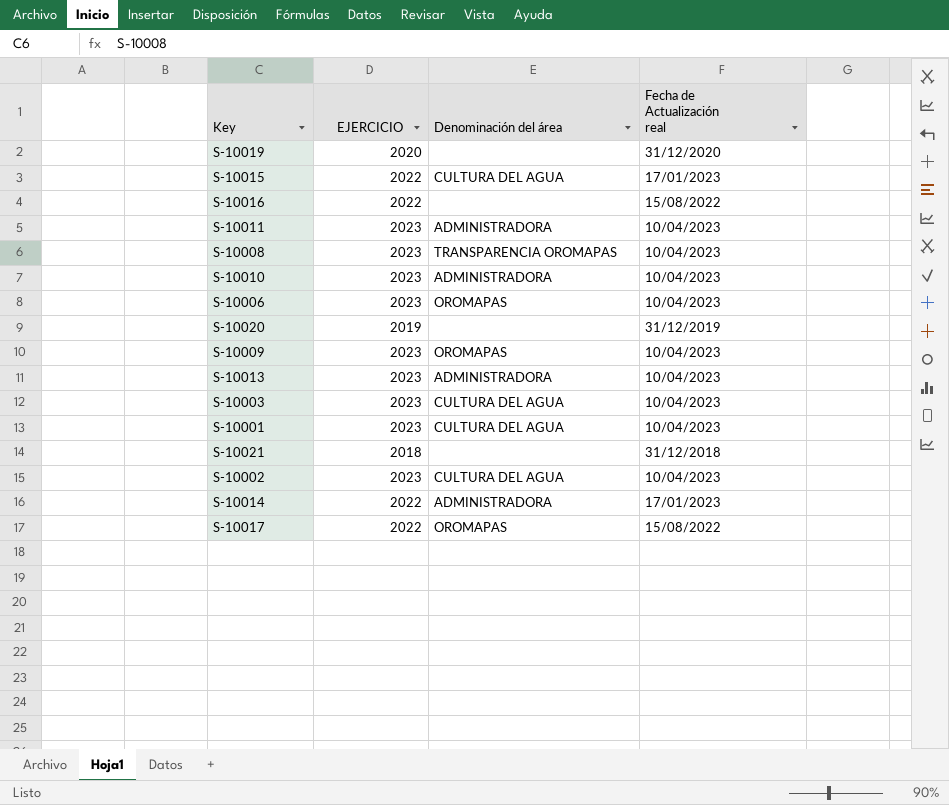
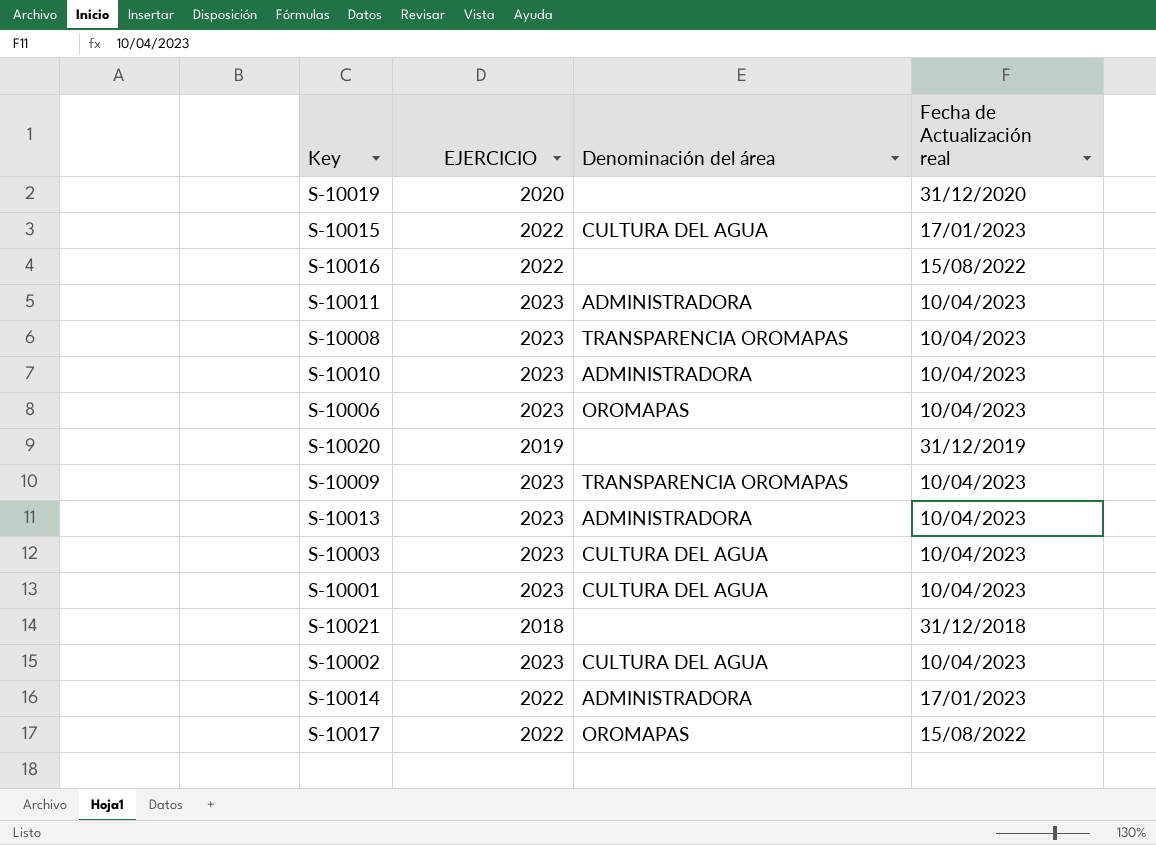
S-10009 | Denominación del área: OROMAPAS -> TRANSPARENCIA OROMAPAS

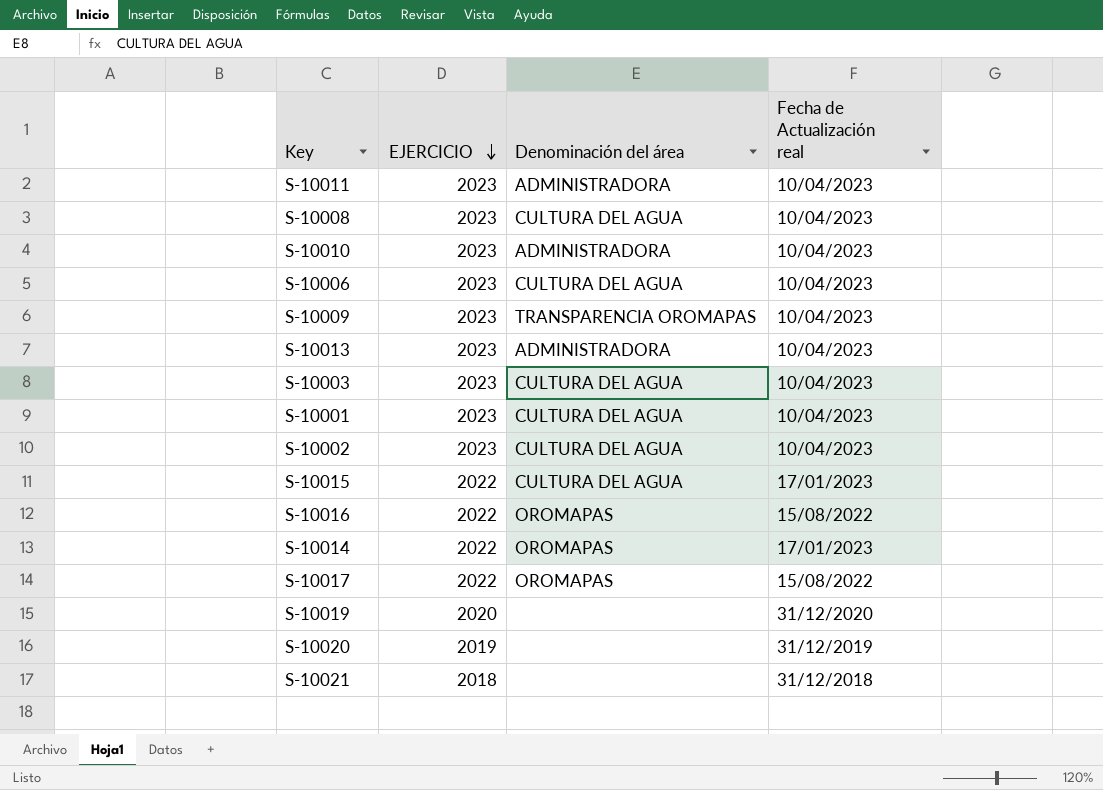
row order: none -> EJERCICIO descending
S-10008 | Denominación del área: TRANSPARENCIA OROMAPAS -> CULTURA DEL AGUA
S-10006 | Denominación del área: OROMAPAS -> CULTURA DEL AGUA
S-10016 | Denominación del área: none -> OROMAPAS
S-10014 | Denominación del área: ADMINISTRADORA -> OROMAPAS

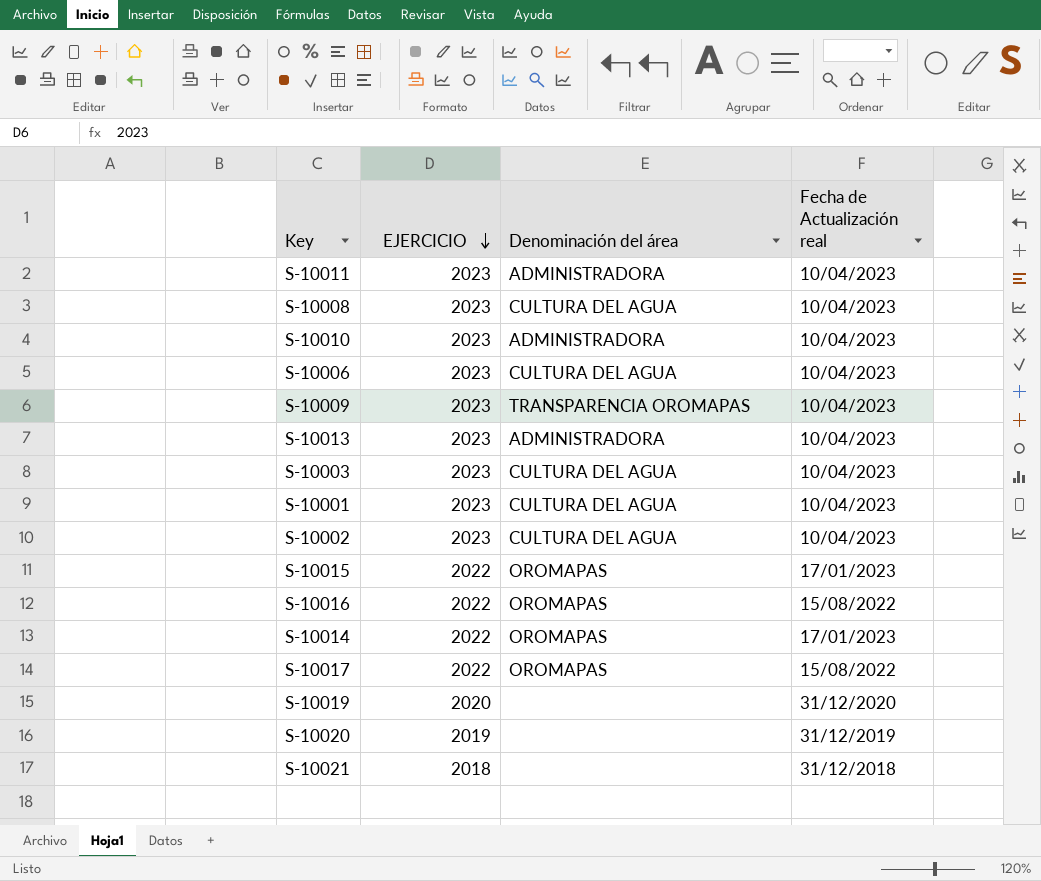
S-10015 | Denominación del área: CULTURA DEL AGUA -> OROMAPAS

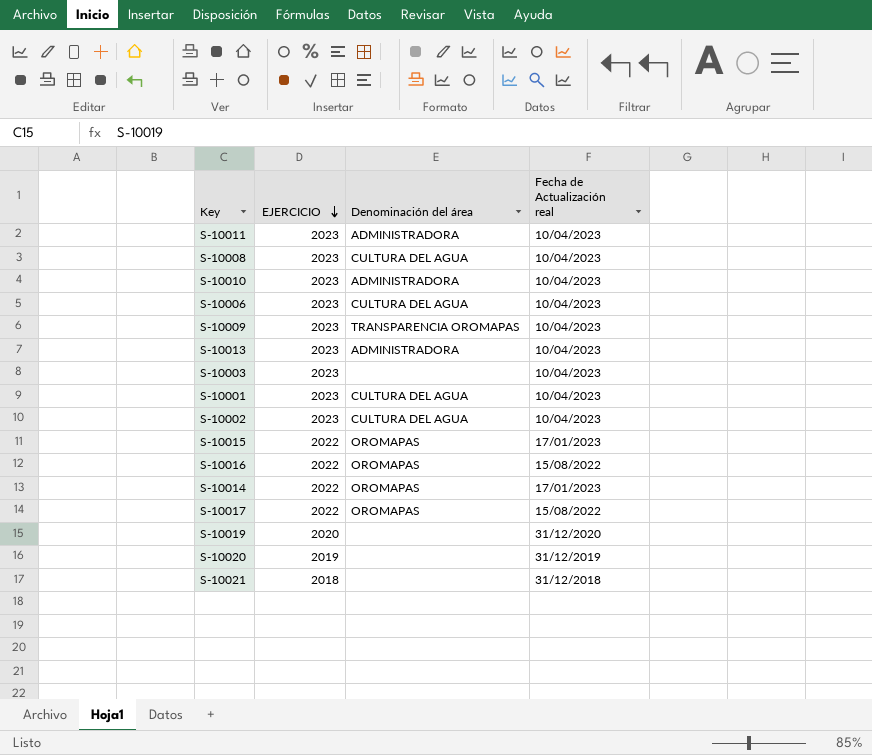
S-10003 | Denominación del área: CULTURA DEL AGUA -> none

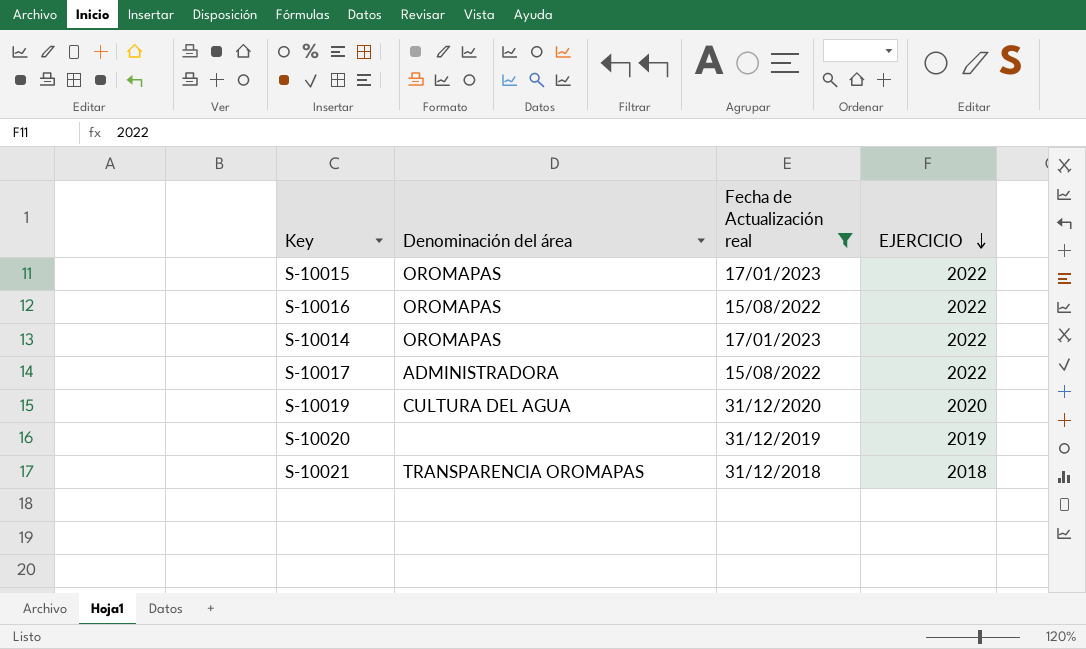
filter: none -> Fecha de Actualización real != 10/04/2023
column EJERCICIO | position: 2 -> 4
S-10017 | Denominación del área: OROMAPAS -> ADMINISTRADORA
S-10019 | Denominación del área: none -> CULTURA DEL AGUA
S-10021 | Denominación del área: none -> TRANSPARENCIA OROMAPAS

